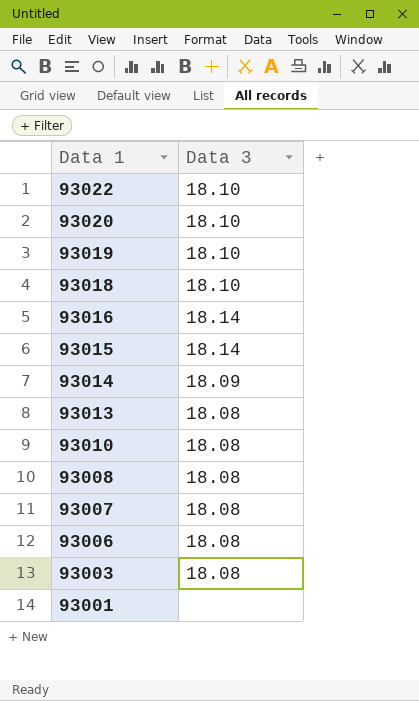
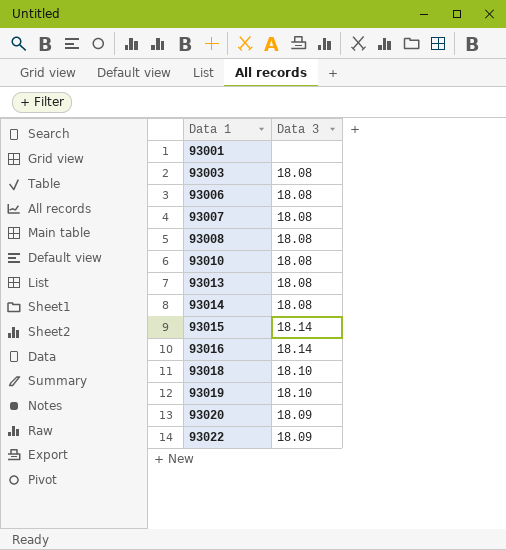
row order: Data 1 descending -> Data 1 ascending
93014 | Data 3: 18.09 -> 18.08
93020 | Data 3: 18.10 -> 18.09
93022 | Data 3: 18.10 -> 18.09

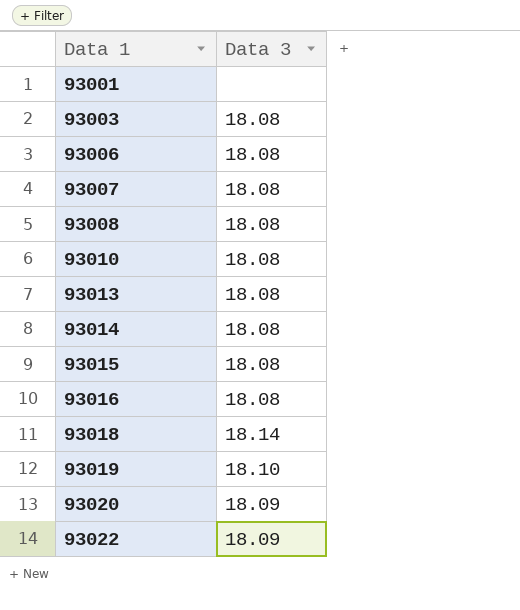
93015 | Data 3: 18.14 -> 18.08
93016 | Data 3: 18.14 -> 18.08
93018 | Data 3: 18.10 -> 18.14

